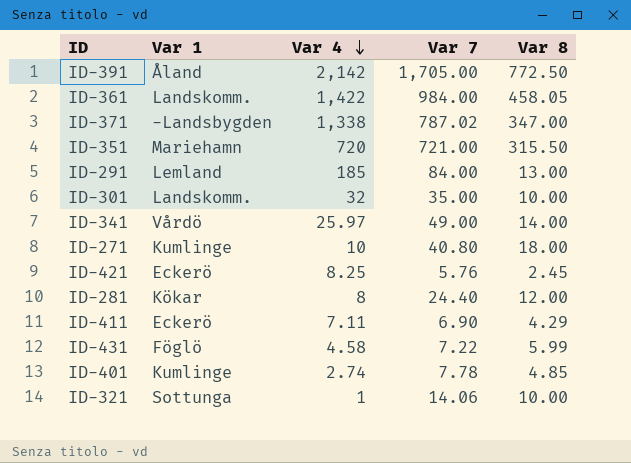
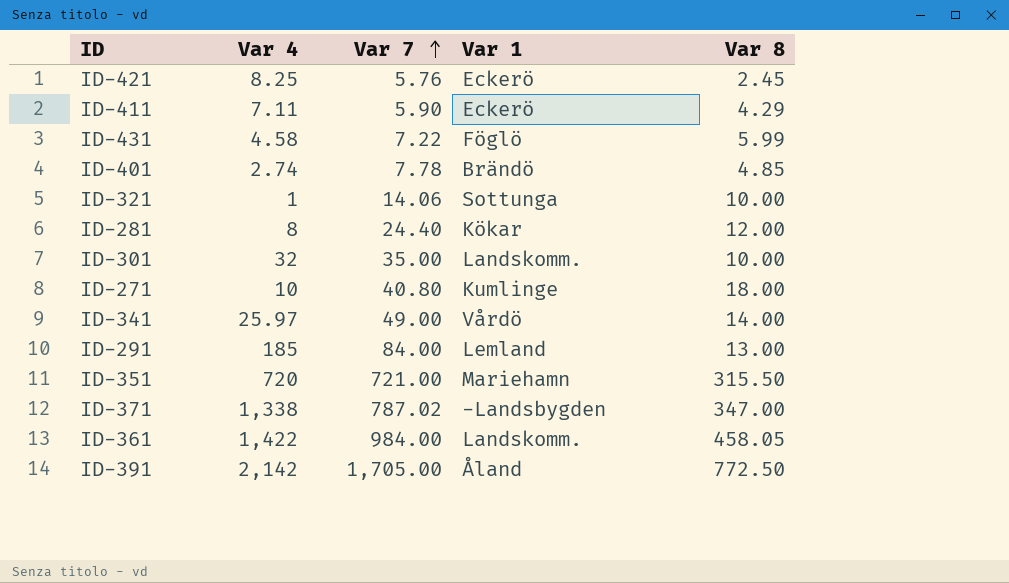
row order: Var 4 descending -> Var 7 ascending
column Var 1 | position: 2 -> 4
ID-411 | Var 7: 6.90 -> 5.90
ID-401 | Var 1: Kumlinge -> Brändö

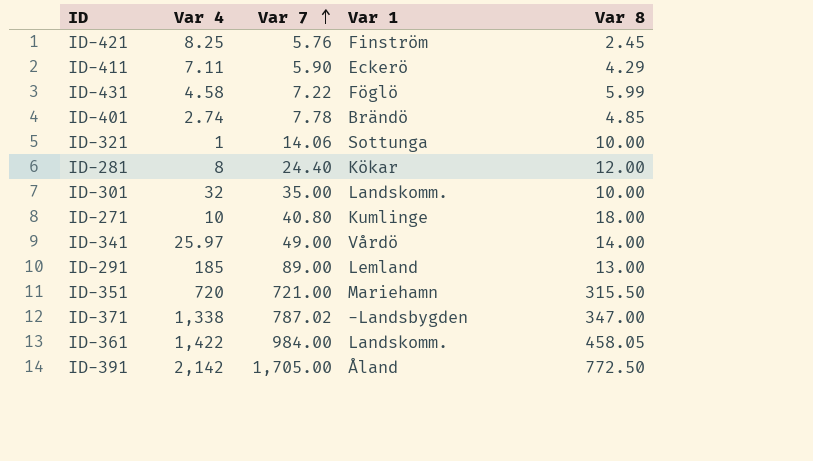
ID-421 | Var 1: Eckerö -> Finström
ID-291 | Var 7: 84.00 -> 89.00

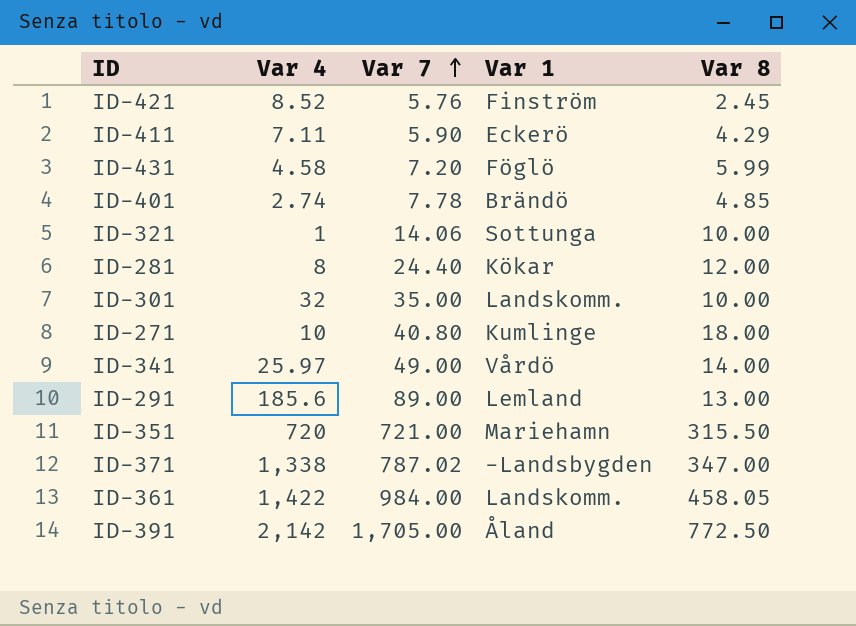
ID-421 | Var 4: 8.25 -> 8.52
ID-431 | Var 7: 7.22 -> 7.20
ID-291 | Var 4: 185 -> 185.6

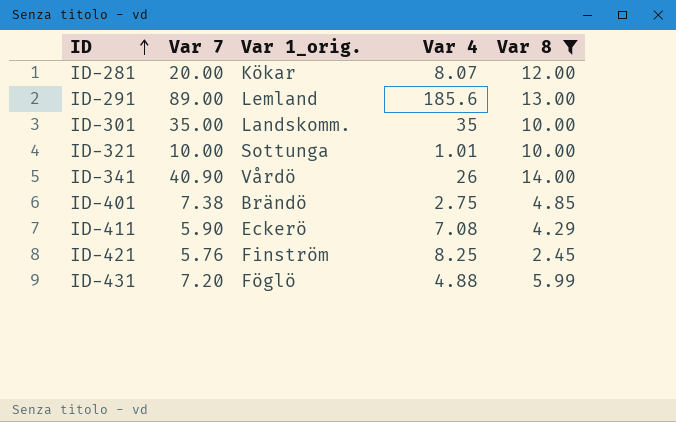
filter: none -> Var 8 <= 14.00
row order: Var 7 ascending -> ID ascending
column name: Var 1 -> Var 1_orig.
column Var 4 | position: 2 -> 4
ID-281 | Var 7: 24.40 -> 20.00
ID-281 | Var 4: 8 -> 8.07
ID-301 | Var 4: 32 -> 35
ID-321 | Var 7: 14.06 -> 10.00
ID-321 | Var 4: 1 -> 1.01
ID-341 | Var 7: 49.00 -> 40.90
ID-341 | Var 4: 25.97 -> 26
ID-401 | Var 7: 7.78 -> 7.38
ID-401 | Var 4: 2.74 -> 2.75
ID-411 | Var 4: 7.11 -> 7.08
ID-421 | Var 4: 8.52 -> 8.25
ID-431 | Var 4: 4.58 -> 4.88

